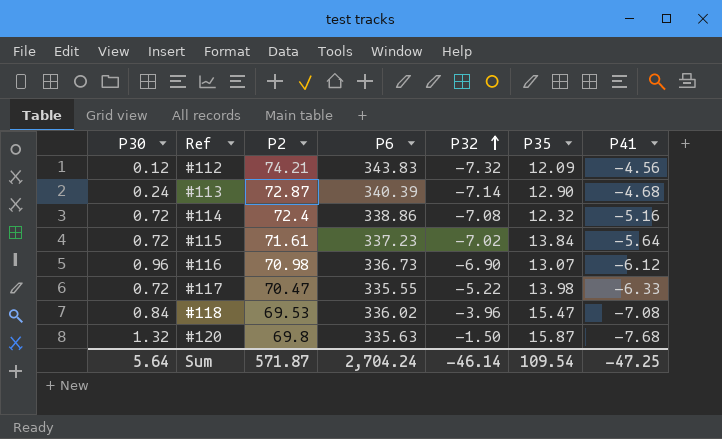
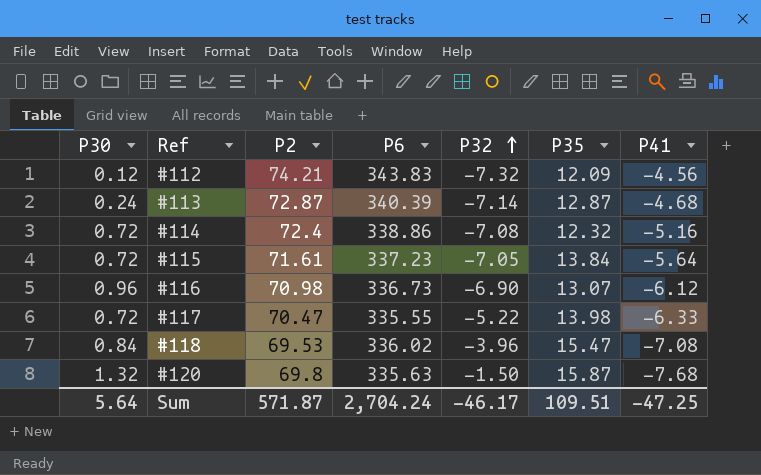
#113 | P35: 12.90 -> 12.87
#115 | P32: -7.02 -> -7.05
Sum | P32: -46.14 -> -46.17
Sum | P35: 109.54 -> 109.51

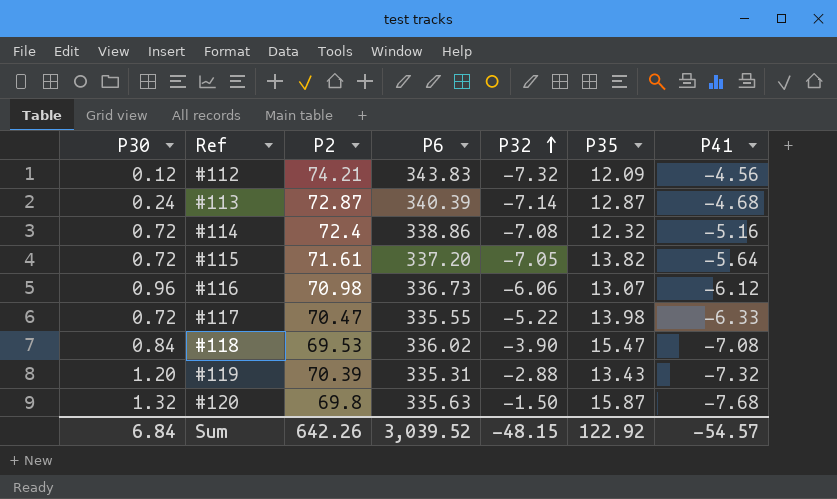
#115 | P6: 337.23 -> 337.20
#115 | P35: 13.84 -> 13.82
#116 | P32: -6.90 -> -6.06
#118 | P32: -3.96 -> -3.90
row #119: none -> 1.20 | 70.39 | 335.31 | -2.88 | 13.43 | -7.32
Sum | P30: 5.64 -> 6.84
Sum | P2: 571.87 -> 642.26
Sum | P6: 2,704.24 -> 3,039.52
Sum | P32: -46.17 -> -48.15
Sum | P35: 109.51 -> 122.92
Sum | P41: -47.25 -> -54.57

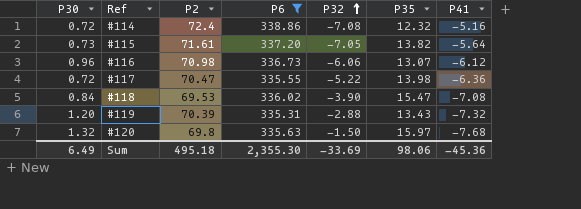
filter: none -> P6 <= 338.86
#115 | P30: 0.72 -> 0.73
#117 | P41: -6.33 -> -6.36
#120 | P35: 15.87 -> 15.97
Sum | P30: 6.84 -> 6.49
Sum | P2: 642.26 -> 495.18
Sum | P6: 3,039.52 -> 2,355.30
Sum | P32: -48.15 -> -33.69
Sum | P35: 122.92 -> 98.06
Sum | P41: -54.57 -> -45.36

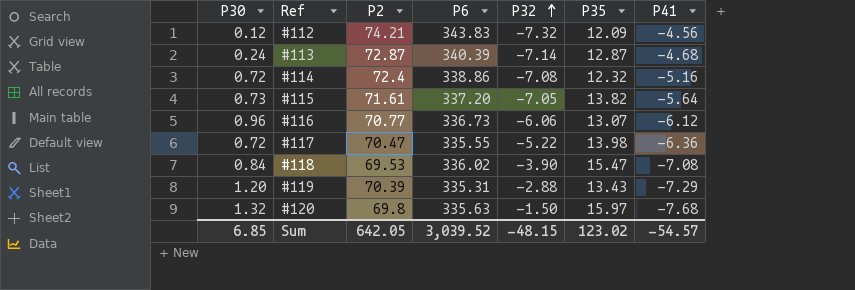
filter: P6 <= 338.86 -> none
#116 | P2: 70.98 -> 70.77
#119 | P41: -7.32 -> -7.29
Sum | P30: 6.49 -> 6.85
Sum | P2: 495.18 -> 642.05
Sum | P6: 2,355.30 -> 3,039.52
Sum | P32: -33.69 -> -48.15
Sum | P35: 98.06 -> 123.02
Sum | P41: -45.36 -> -54.57

